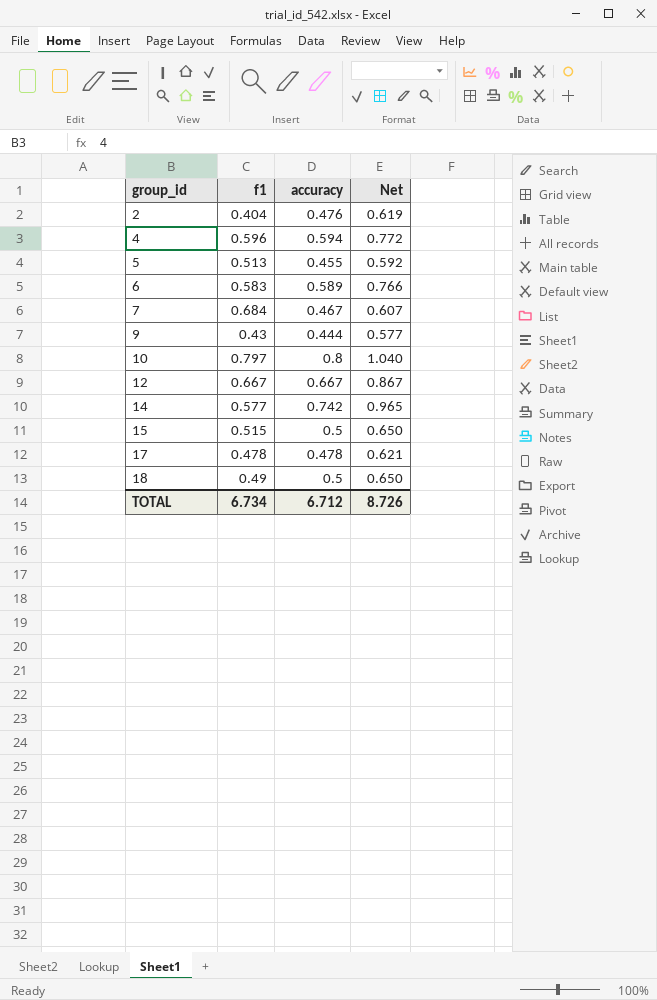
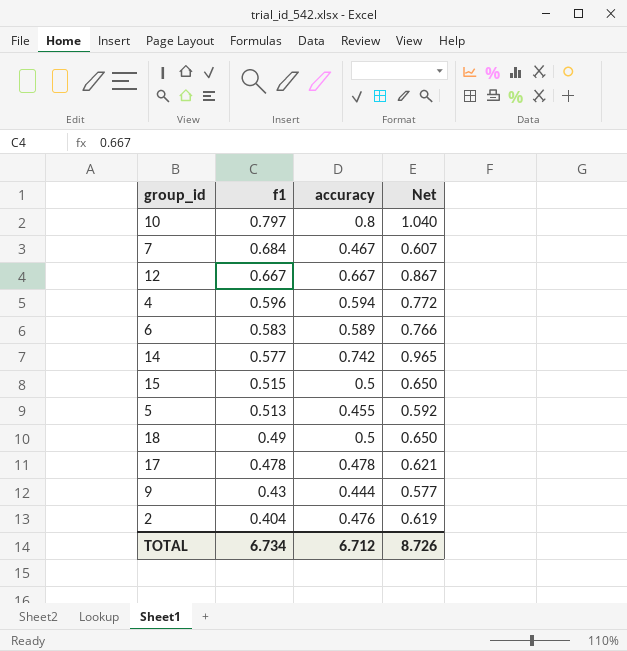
row order: group_id ascending -> f1 descending

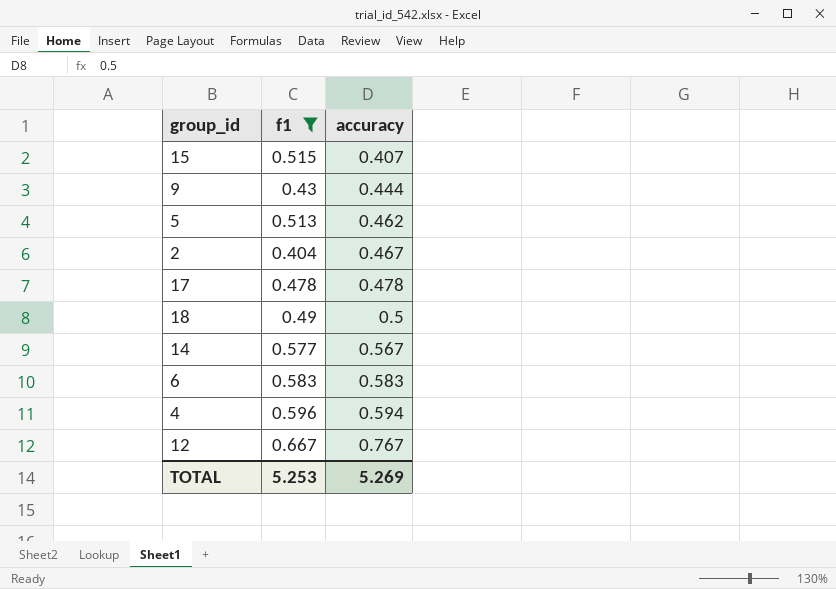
filter: none -> f1 <= 0.667
row order: f1 descending -> accuracy ascending
column Net | formula: [accuracy] * 1.3 -> none
15 | accuracy: 0.5 -> 0.407
5 | accuracy: 0.455 -> 0.462
2 | accuracy: 0.476 -> 0.467
14 | accuracy: 0.742 -> 0.567
6 | accuracy: 0.589 -> 0.583
12 | accuracy: 0.667 -> 0.767
TOTAL | f1: 6.734 -> 5.253
TOTAL | accuracy: 6.712 -> 5.269

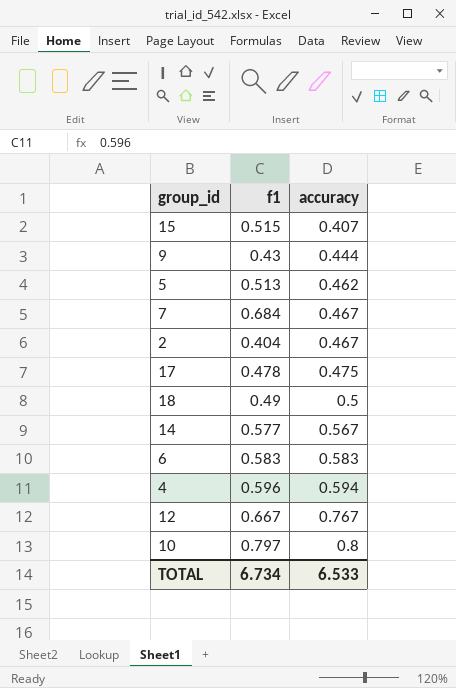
filter: f1 <= 0.667 -> none
17 | accuracy: 0.478 -> 0.475
TOTAL | f1: 5.253 -> 6.734
TOTAL | accuracy: 5.269 -> 6.533

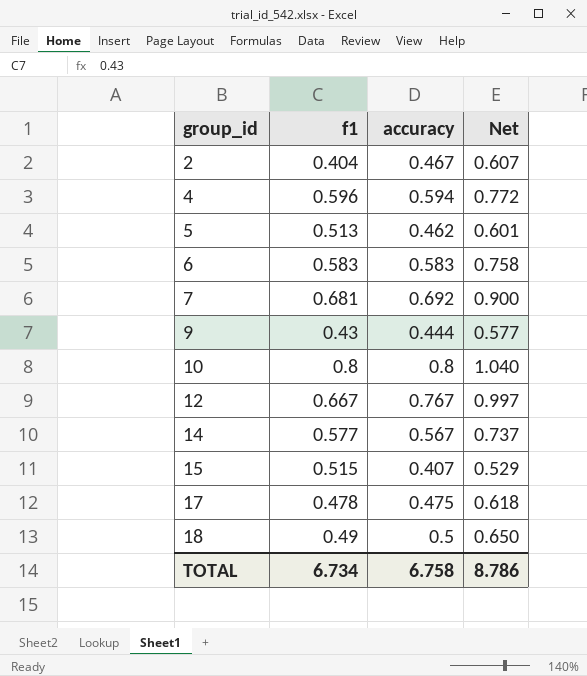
row order: accuracy ascending -> group_id ascending
column Net | formula: none -> [accuracy] * 1.3
7 | f1: 0.684 -> 0.681
7 | accuracy: 0.467 -> 0.692
10 | f1: 0.797 -> 0.8
TOTAL | accuracy: 6.533 -> 6.758

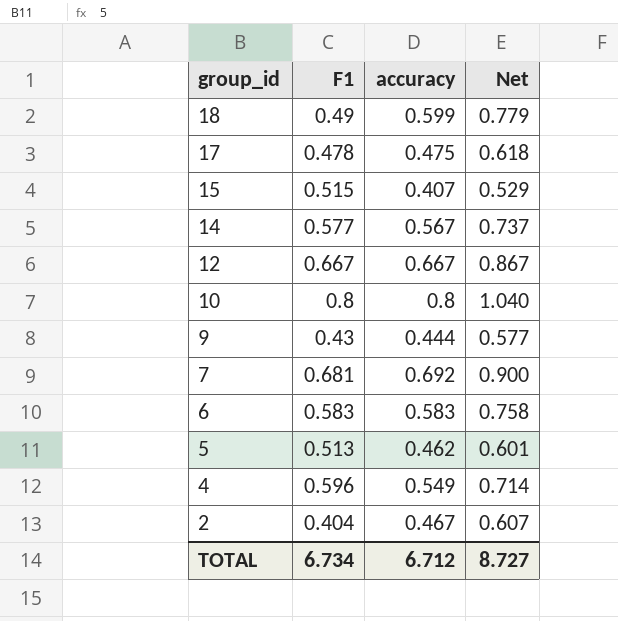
row order: group_id ascending -> group_id descending
column name: f1 -> F1
18 | accuracy: 0.5 -> 0.599
18 | Net: 0.650 -> 0.779
12 | accuracy: 0.767 -> 0.667
12 | Net: 0.997 -> 0.867
4 | accuracy: 0.594 -> 0.549
4 | Net: 0.772 -> 0.714
TOTAL | accuracy: 6.758 -> 6.712
TOTAL | Net: 8.786 -> 8.727

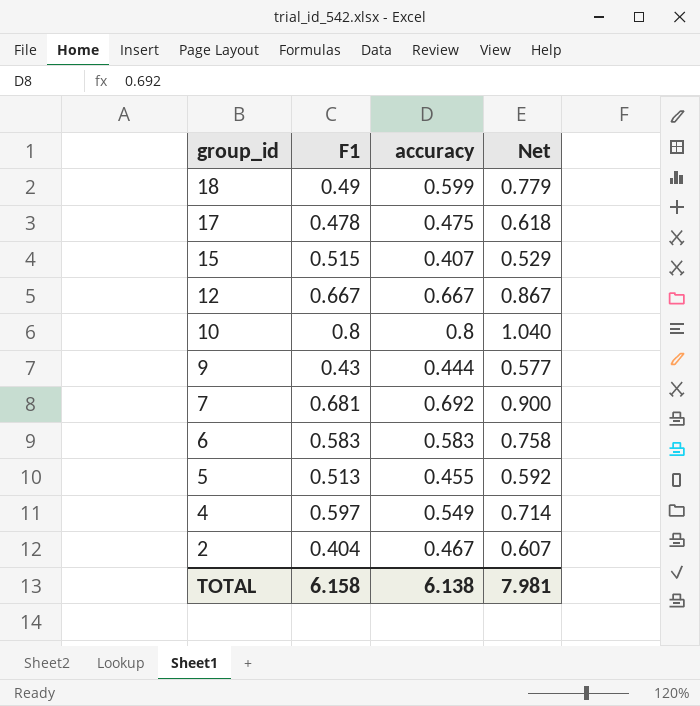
row 14: 0.577 | 0.567 | 0.737 -> none
5 | accuracy: 0.462 -> 0.455
5 | Net: 0.601 -> 0.592
4 | F1: 0.596 -> 0.597
TOTAL | F1: 6.734 -> 6.158
TOTAL | accuracy: 6.712 -> 6.138
TOTAL | Net: 8.727 -> 7.981

